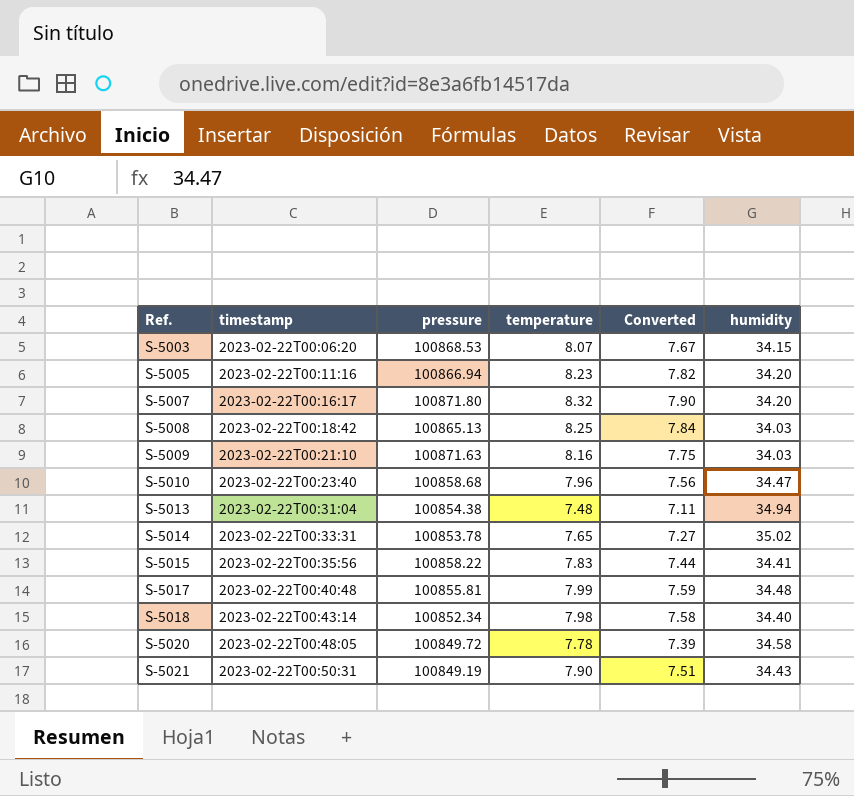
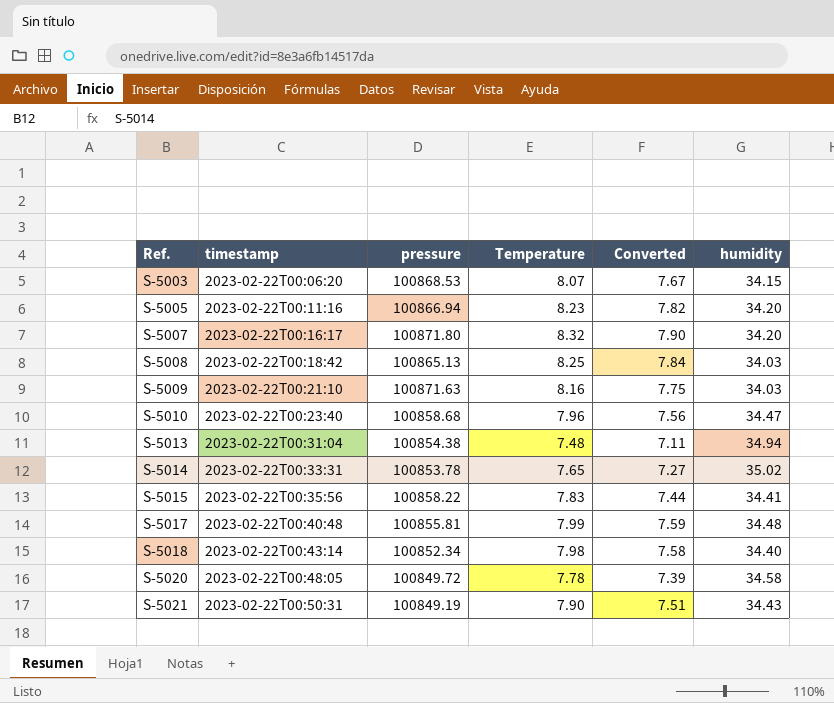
column name: temperature -> Temperature

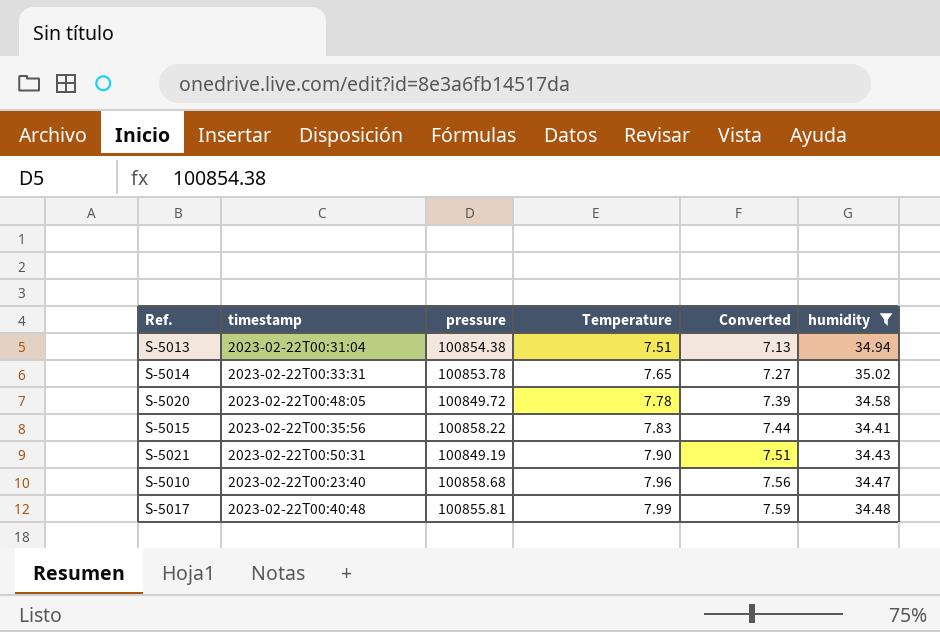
filter: none -> humidity >= 34.41
row order: Ref. ascending -> Temperature ascending
S-5013 | Temperature: 7.48 -> 7.51
S-5013 | Converted: 7.11 -> 7.13

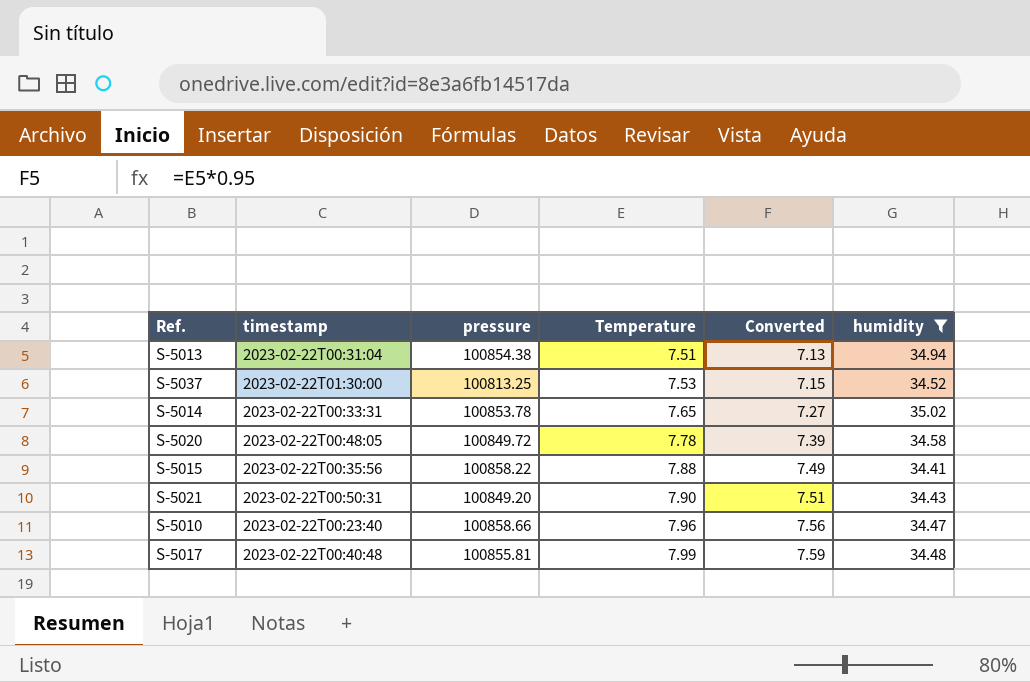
row S-5037: none -> 2023-02-22T01:30:00 | 100813.25 | 7.53 | 7.15 | 34.52
S-5015 | Temperature: 7.83 -> 7.88
S-5015 | Converted: 7.44 -> 7.49
S-5021 | pressure: 100849.19 -> 100849.20
S-5010 | pressure: 100858.68 -> 100858.66

